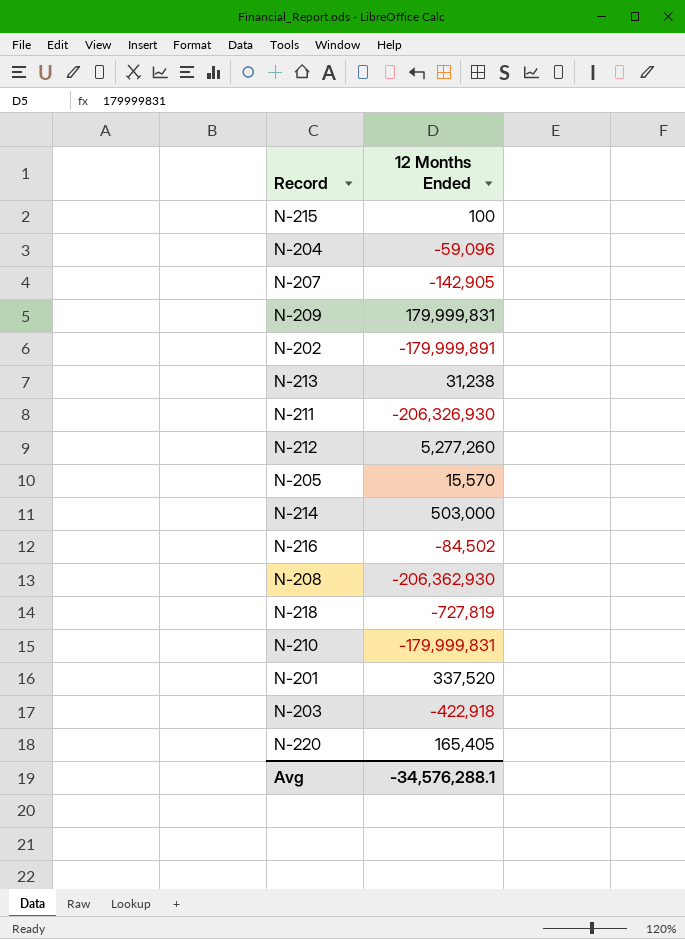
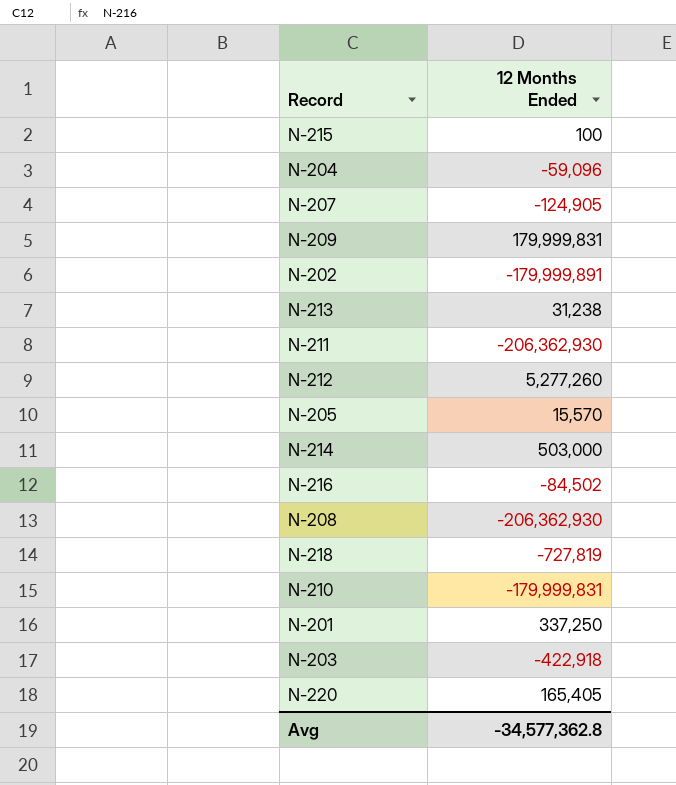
N-207 | 12 Months Ended: -142,905 -> -124,905
N-211 | 12 Months Ended: -206,326,930 -> -206,362,930
N-201 | 12 Months Ended: 337,520 -> 337,250
Avg | 12 Months Ended: -34,576,288.1 -> -34,577,362.8

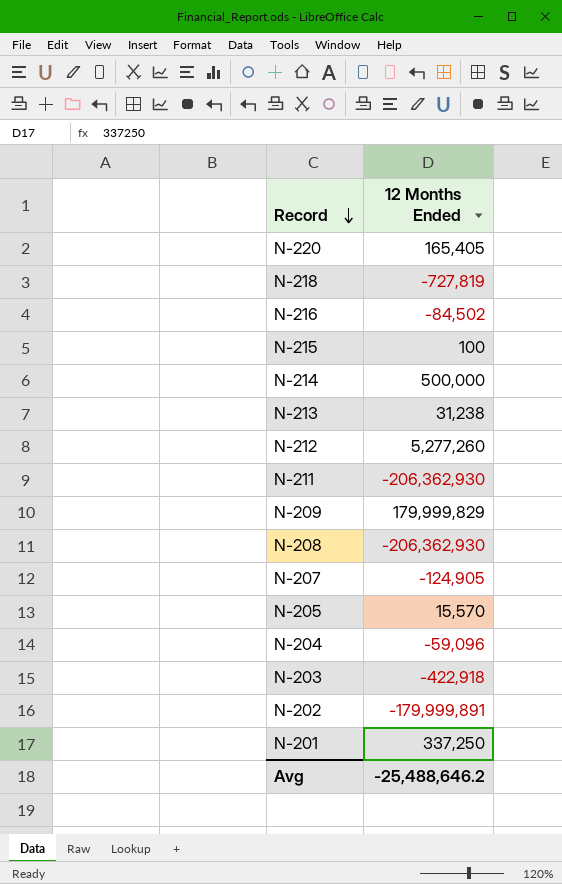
row order: none -> Record descending
row N-210: -179,999,831 -> none
N-214 | 12 Months Ended: 503,000 -> 500,000
N-209 | 12 Months Ended: 179,999,831 -> 179,999,829
Avg | 12 Months Ended: -34,577,362.8 -> -25,488,646.2

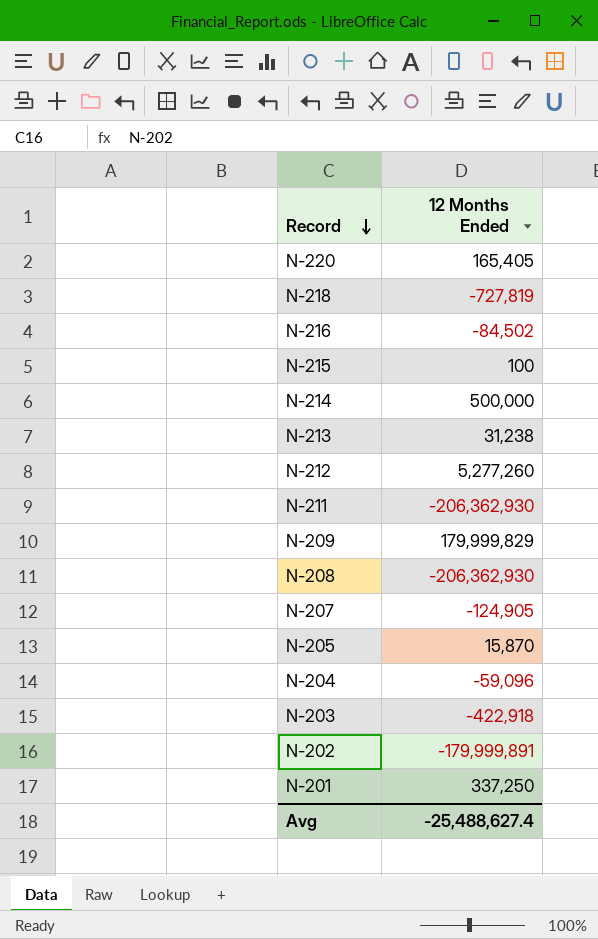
N-205 | 12 Months Ended: 15,570 -> 15,870
Avg | 12 Months Ended: -25,488,646.2 -> -25,488,627.4

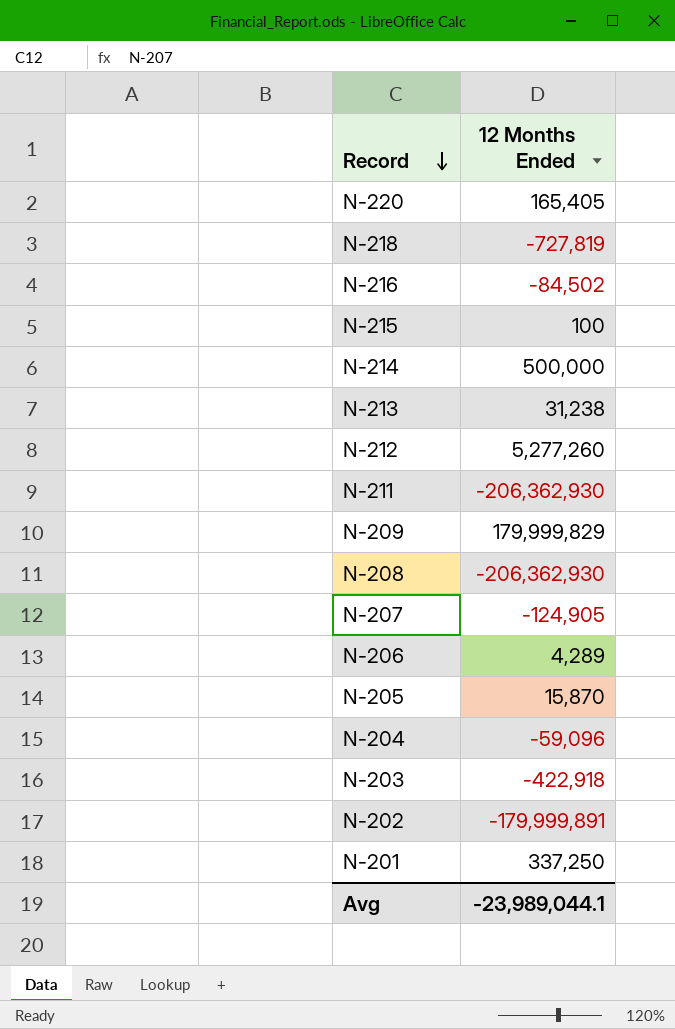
row N-206: none -> 4,289
Avg | 12 Months Ended: -25,488,627.4 -> -23,989,044.1

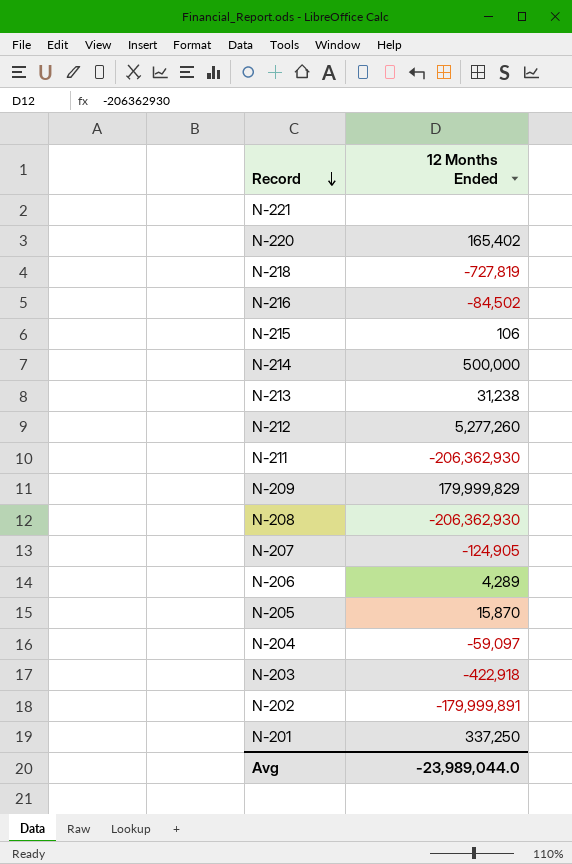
row N-221: none -> none
N-220 | 12 Months Ended: 165,405 -> 165,402
N-215 | 12 Months Ended: 100 -> 106
N-204 | 12 Months Ended: -59,096 -> -59,097
Avg | 12 Months Ended: -23,989,044.1 -> -23,989,044.0

